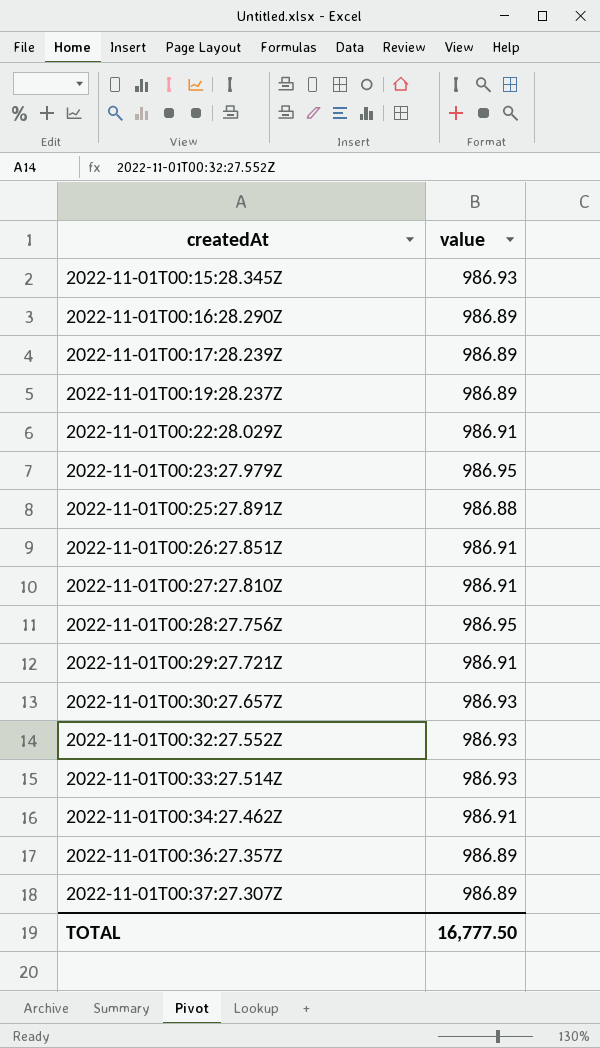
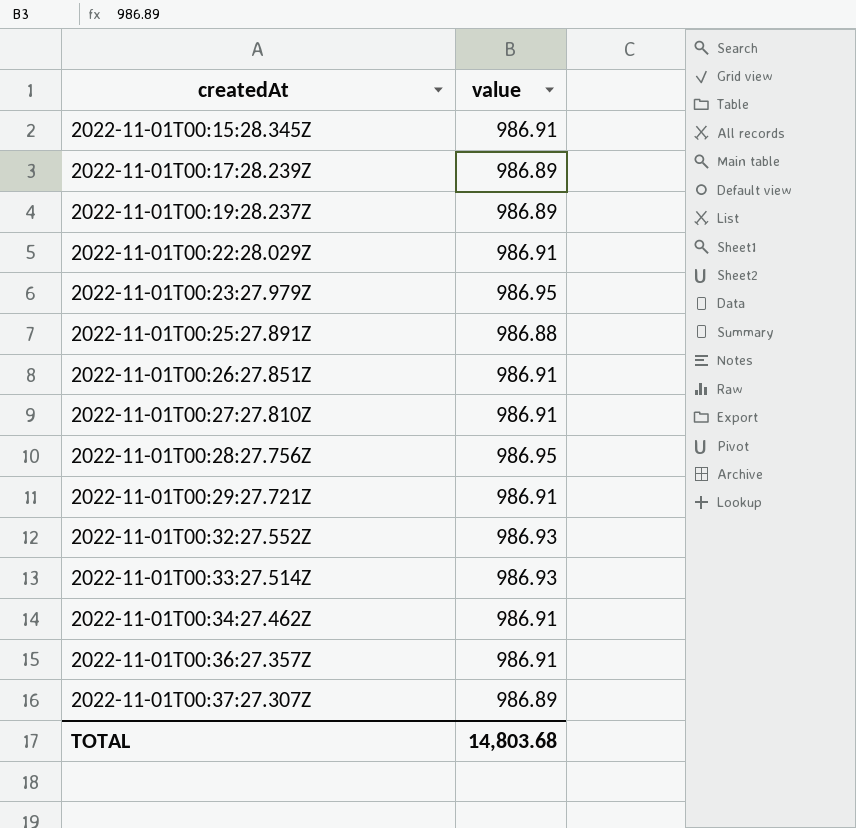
row 2022-11-01T00:16:28.290Z: 986.89 -> none
row 2022-11-01T00:30:27.657Z: 986.93 -> none
2022-11-01T00:15:28.345Z | value: 986.93 -> 986.91
2022-11-01T00:36:27.357Z | value: 986.89 -> 986.91
TOTAL | value: 16,777.50 -> 14,803.68

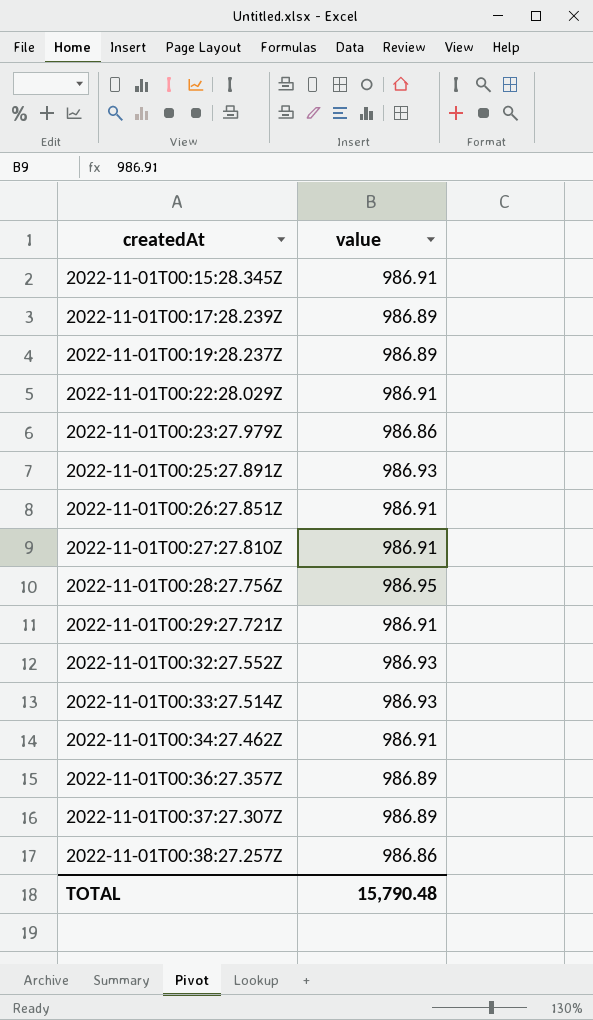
2022-11-01T00:23:27.979Z | value: 986.95 -> 986.86
2022-11-01T00:25:27.891Z | value: 986.88 -> 986.93
2022-11-01T00:36:27.357Z | value: 986.91 -> 986.89
row 2022-11-01T00:38:27.257Z: none -> 986.86
TOTAL | value: 14,803.68 -> 15,790.48

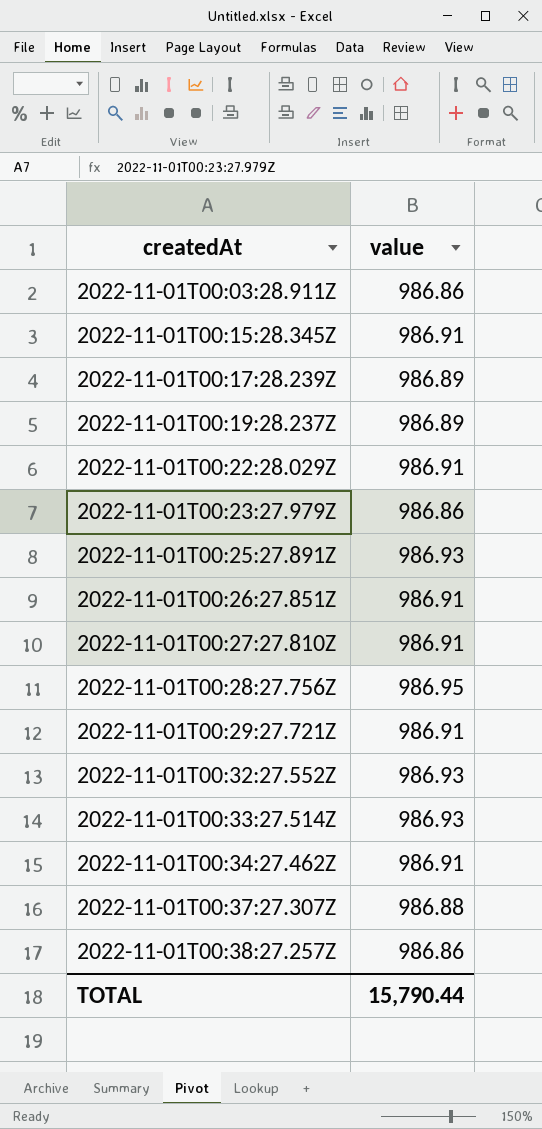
row 2022-11-01T00:36:27.357Z: 986.89 -> none
row 2022-11-01T00:03:28.911Z: none -> 986.86
2022-11-01T00:37:27.307Z | value: 986.89 -> 986.88
TOTAL | value: 15,790.48 -> 15,790.44

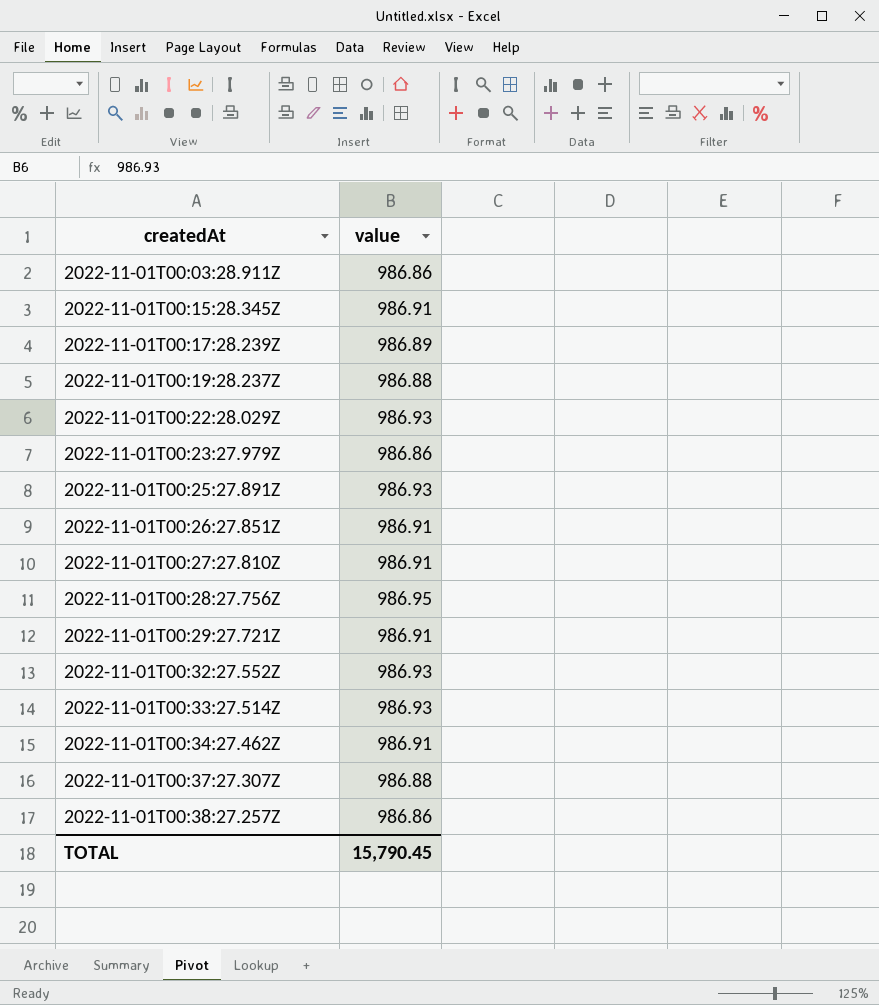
2022-11-01T00:19:28.237Z | value: 986.89 -> 986.88
2022-11-01T00:22:28.029Z | value: 986.91 -> 986.93
TOTAL | value: 15,790.44 -> 15,790.45

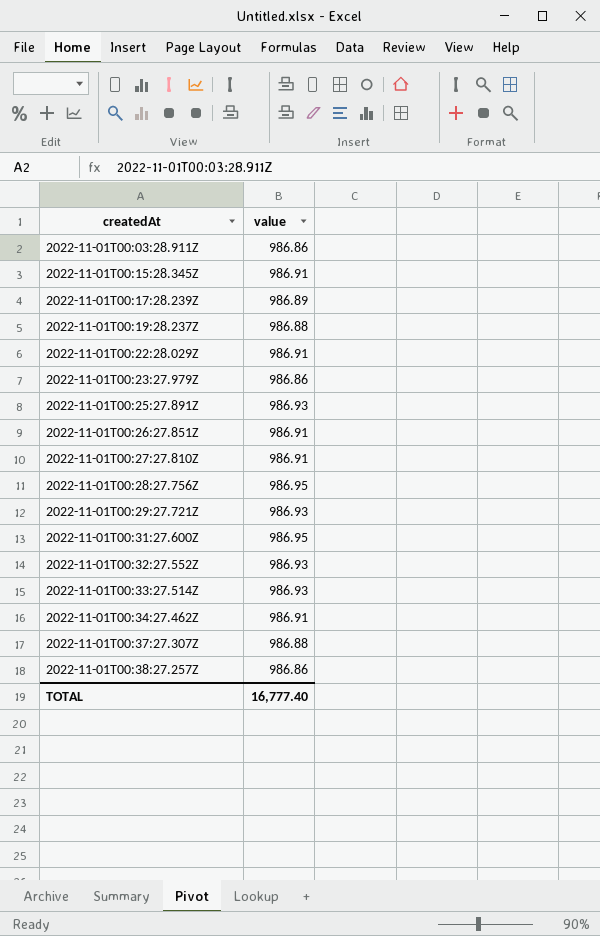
2022-11-01T00:22:28.029Z | value: 986.93 -> 986.91
2022-11-01T00:29:27.721Z | value: 986.91 -> 986.93
row 2022-11-01T00:31:27.600Z: none -> 986.95
TOTAL | value: 15,790.45 -> 16,777.40

